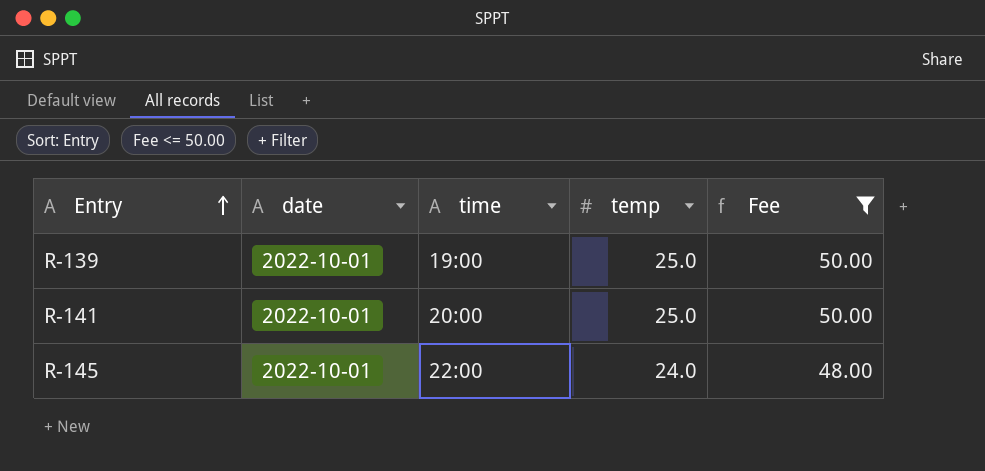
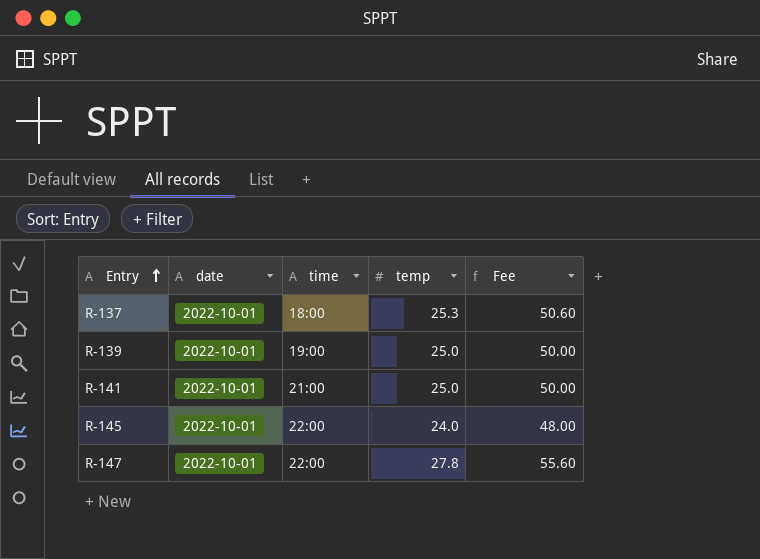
filter: Fee <= 50.00 -> none
R-141 | time: 20:00 -> 21:00

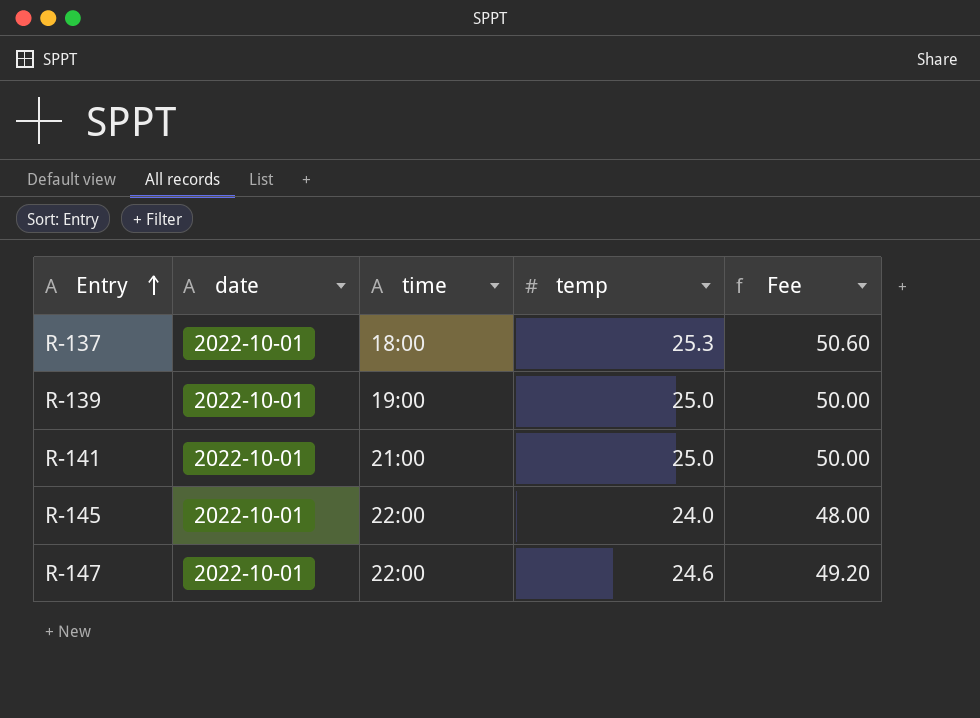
R-147 | temp: 27.8 -> 24.6
R-147 | Fee: 55.60 -> 49.20

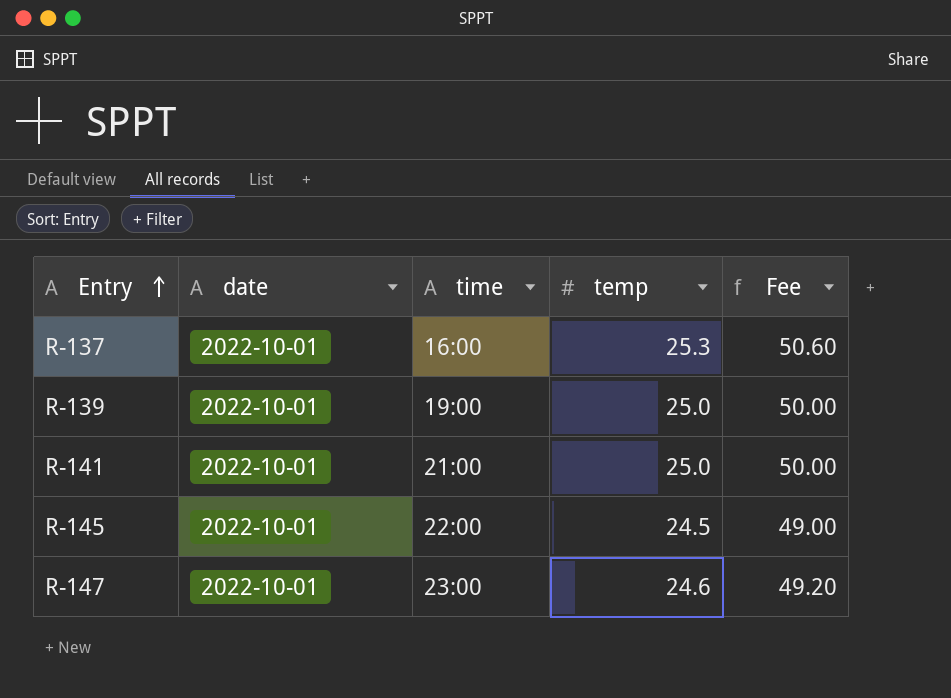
R-137 | time: 18:00 -> 16:00
R-145 | temp: 24.0 -> 24.5
R-145 | Fee: 48.00 -> 49.00
R-147 | time: 22:00 -> 23:00

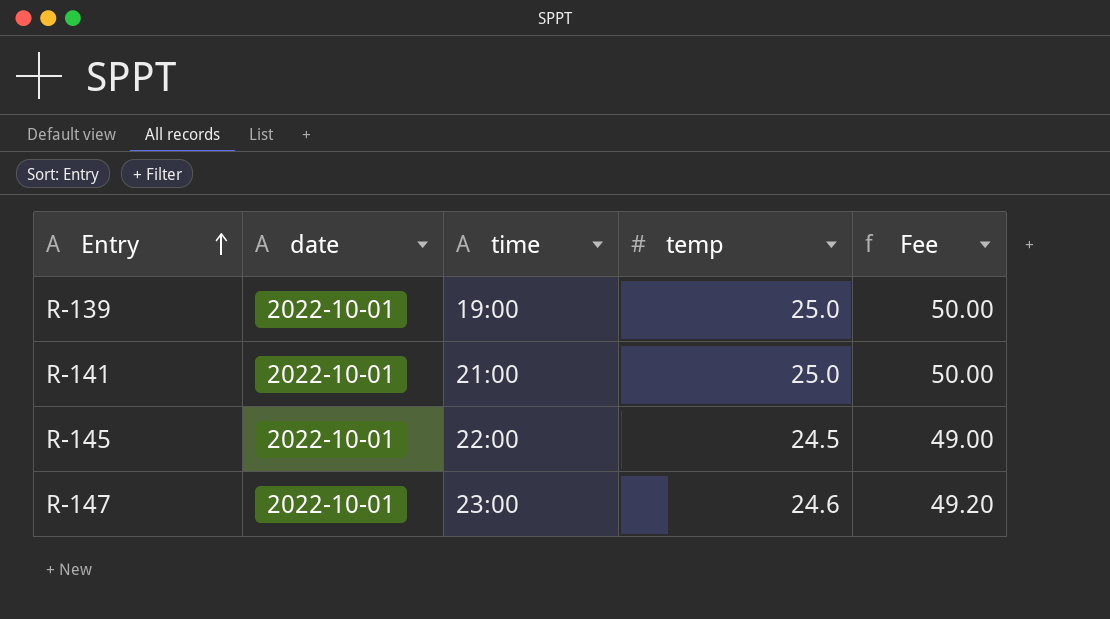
row R-137: 2022-10-01 | 16:00 | 25.3 | 50.60 -> none

